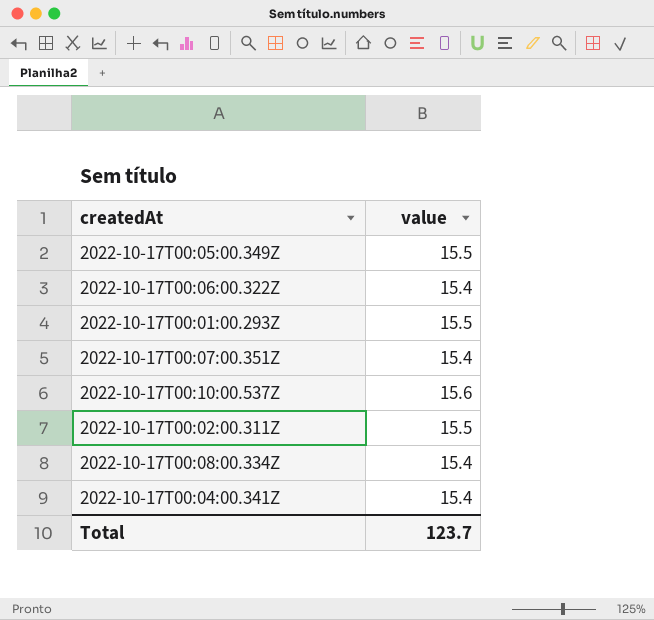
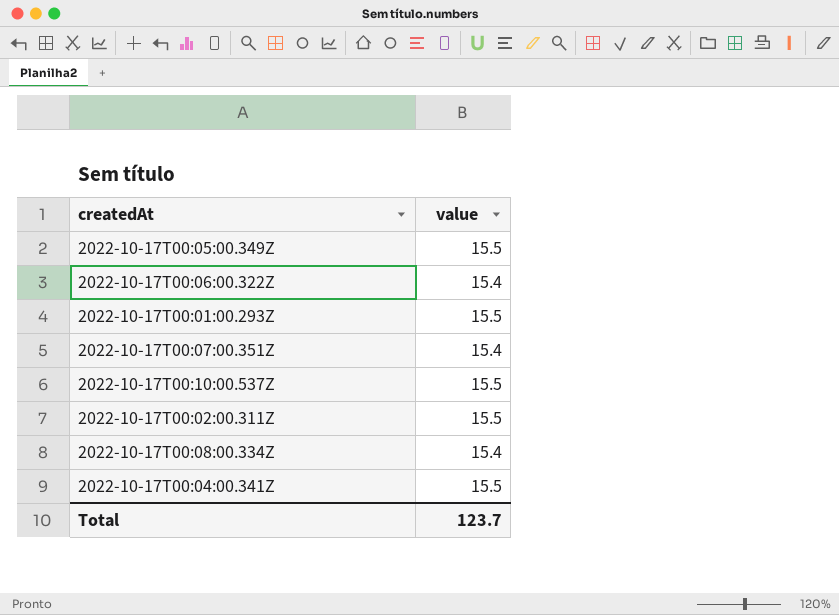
2022-10-17T00:10:00.537Z | value: 15.6 -> 15.5
2022-10-17T00:04:00.341Z | value: 15.4 -> 15.5

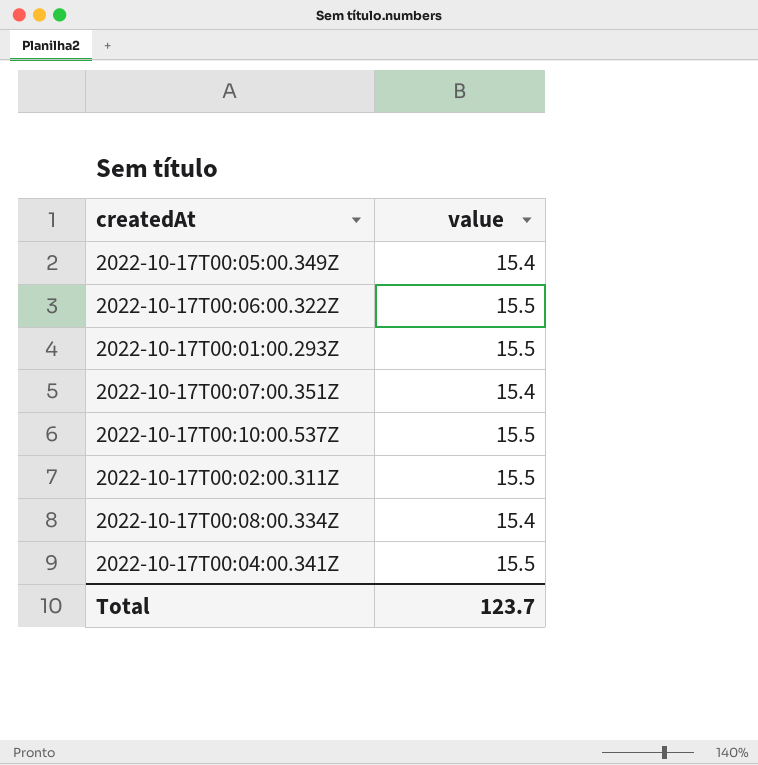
2022-10-17T00:05:00.349Z | value: 15.5 -> 15.4
2022-10-17T00:06:00.322Z | value: 15.4 -> 15.5

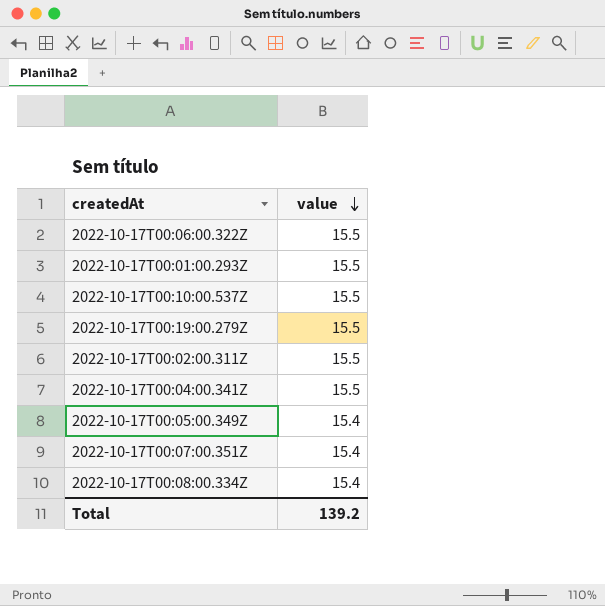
row order: none -> value descending
row 2022-10-17T00:19:00.279Z: none -> 15.5
Total | value: 123.7 -> 139.2

